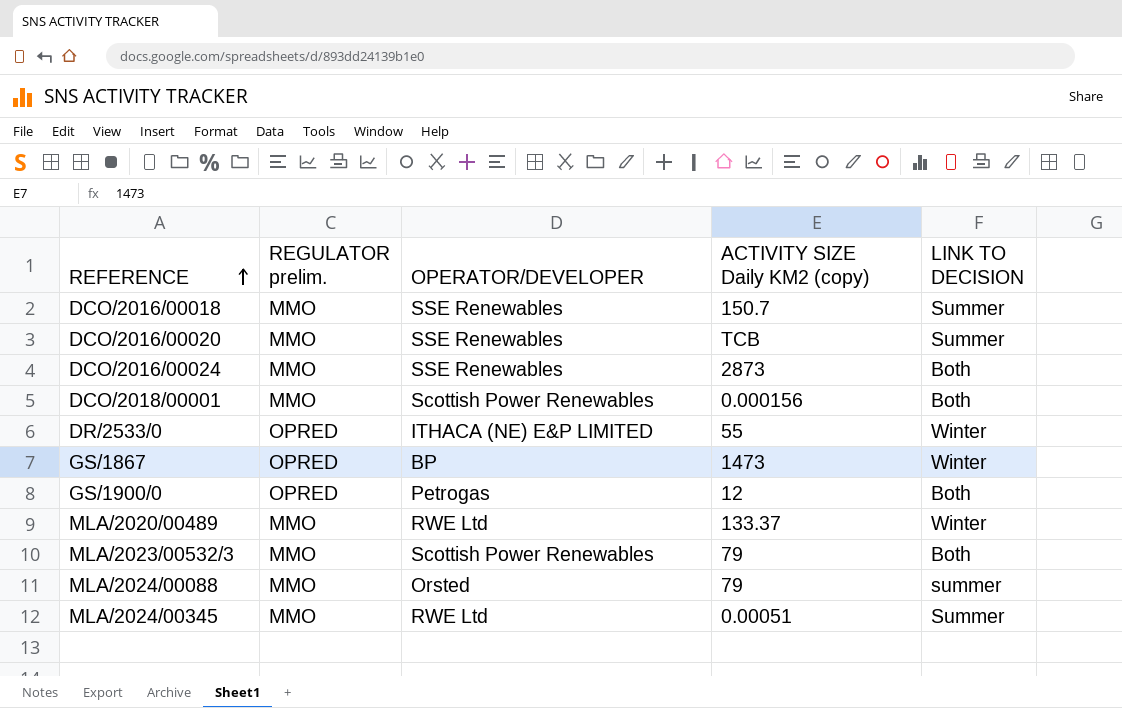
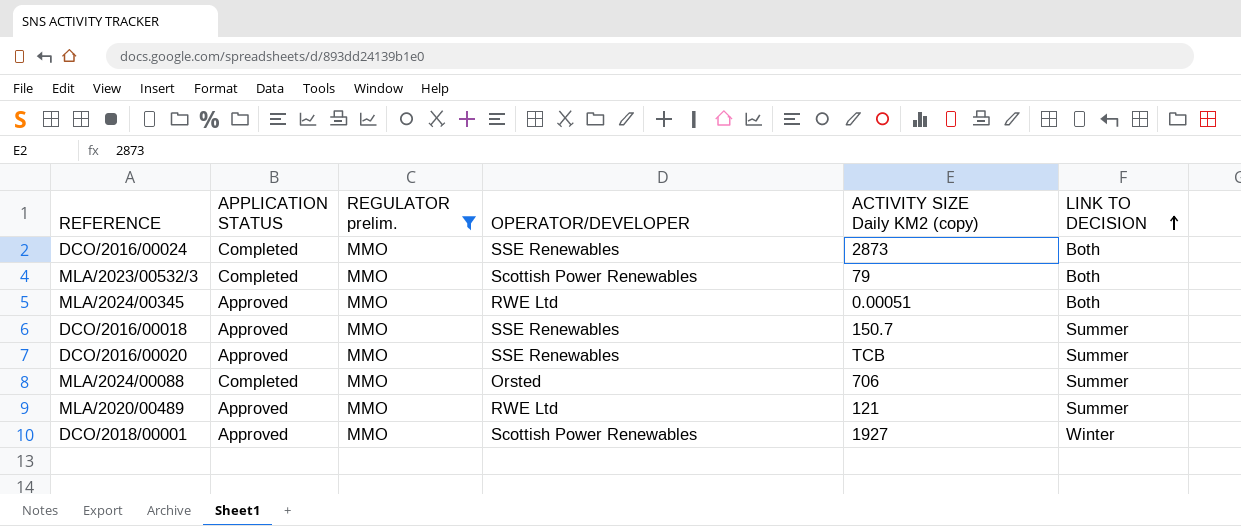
filter: none -> REGULATOR prelim. = MMO
row order: REFERENCE ascending -> LINK TO DECISION ascending
column APPLICATION STATUS | position: none -> 2
MLA/2024/00345 | LINK TO DECISION: Summer -> Both
MLA/2024/00088 | ACTIVITY SIZE Daily KM2 (copy): 79 -> 706
MLA/2024/00088 | LINK TO DECISION: summer -> Summer
MLA/2020/00489 | ACTIVITY SIZE Daily KM2 (copy): 133.37 -> 121
MLA/2020/00489 | LINK TO DECISION: Winter -> Summer
DCO/2018/00001 | ACTIVITY SIZE Daily KM2 (copy): 0.000156 -> 1927
DCO/2018/00001 | LINK TO DECISION: Both -> Winter

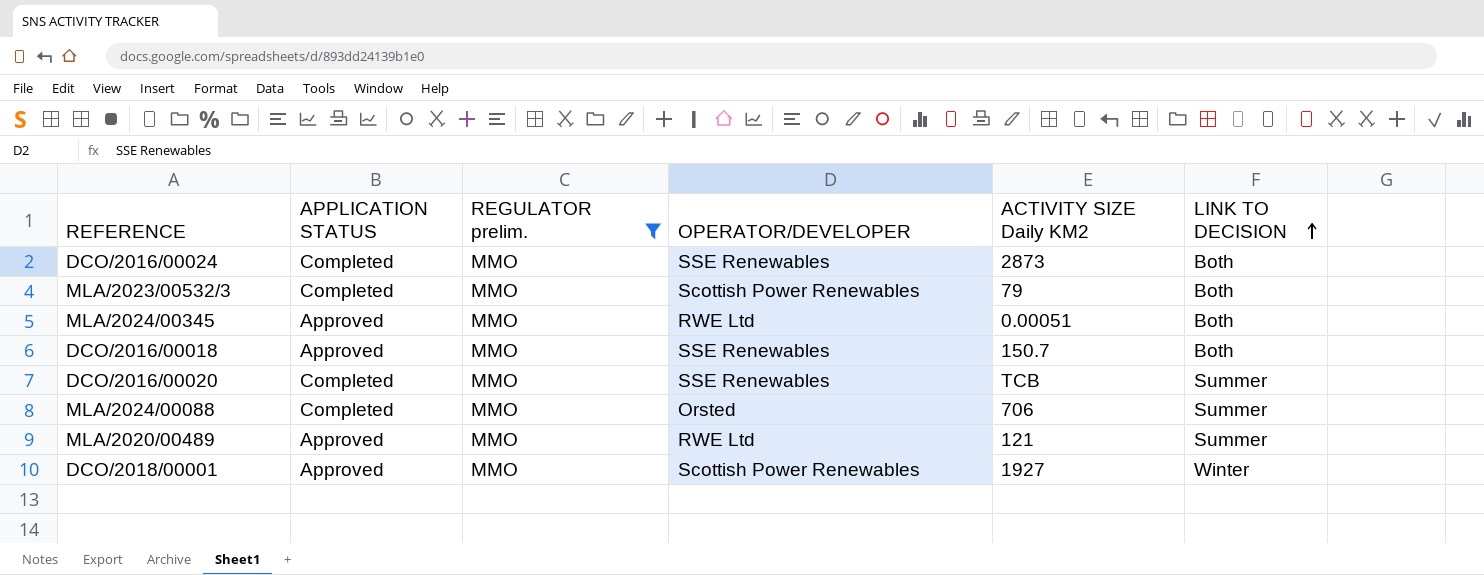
column name: ACTIVITY SIZE Daily KM2 (copy) -> ACTIVITY SIZE Daily KM2
DCO/2016/00018 | LINK TO DECISION: Summer -> Both
DCO/2016/00020 | APPLICATION STATUS: Approved -> Completed

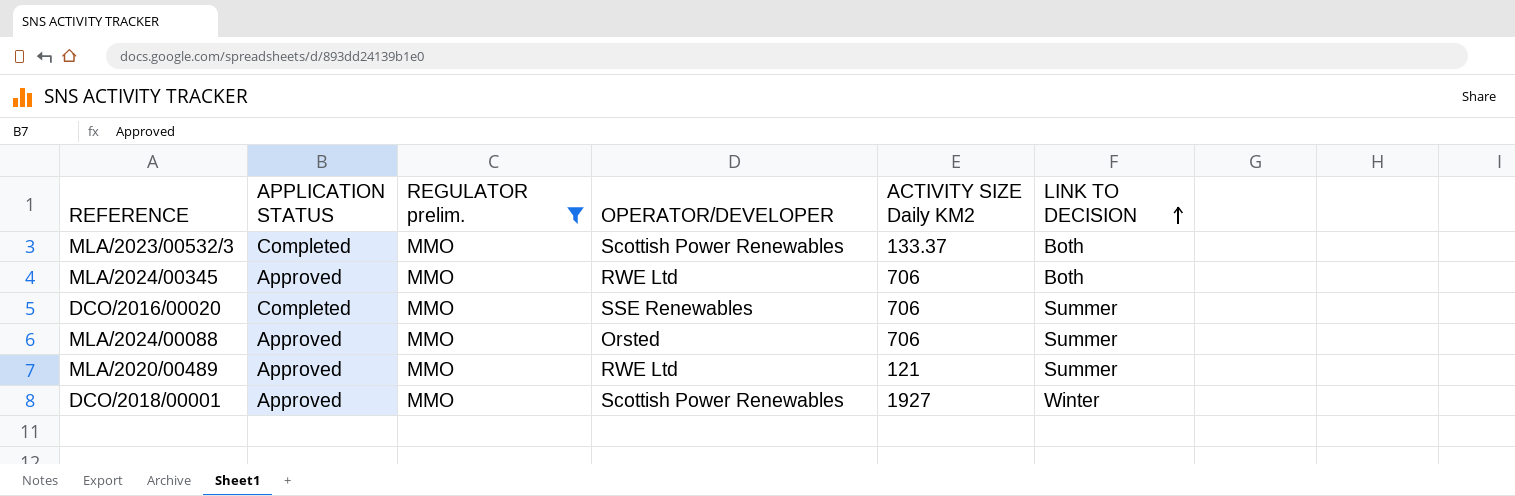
row DCO/2016/00024: Completed | MMO | SSE Renewables | 2873 | Both -> none
row DCO/2016/00018: Approved | MMO | SSE Renewables | 150.7 | Both -> none
MLA/2023/00532/3 | ACTIVITY SIZE Daily KM2: 79 -> 133.37
MLA/2024/00345 | ACTIVITY SIZE Daily KM2: 0.00051 -> 706
DCO/2016/00020 | ACTIVITY SIZE Daily KM2: TCB -> 706
MLA/2024/00088 | APPLICATION STATUS: Completed -> Approved

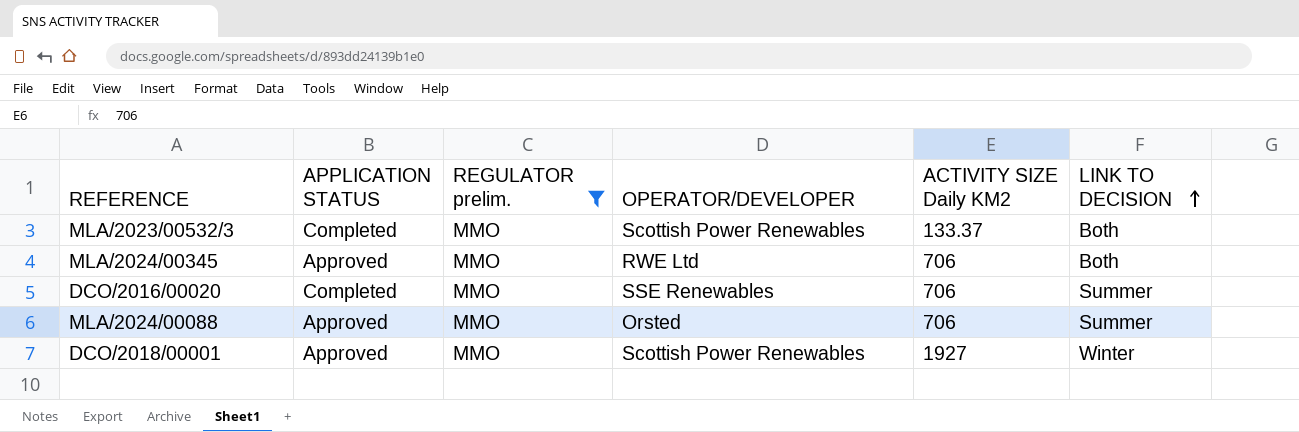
row MLA/2020/00489: Approved | MMO | RWE Ltd | 121 | Summer -> none

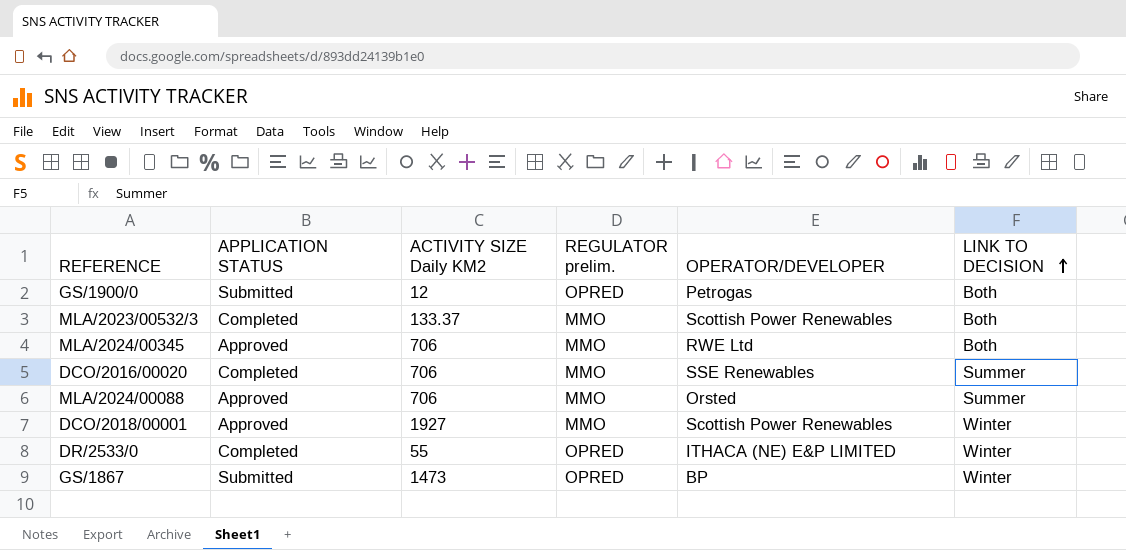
filter: REGULATOR prelim. = MMO -> none
column ACTIVITY SIZE Daily KM2 | position: 5 -> 3

